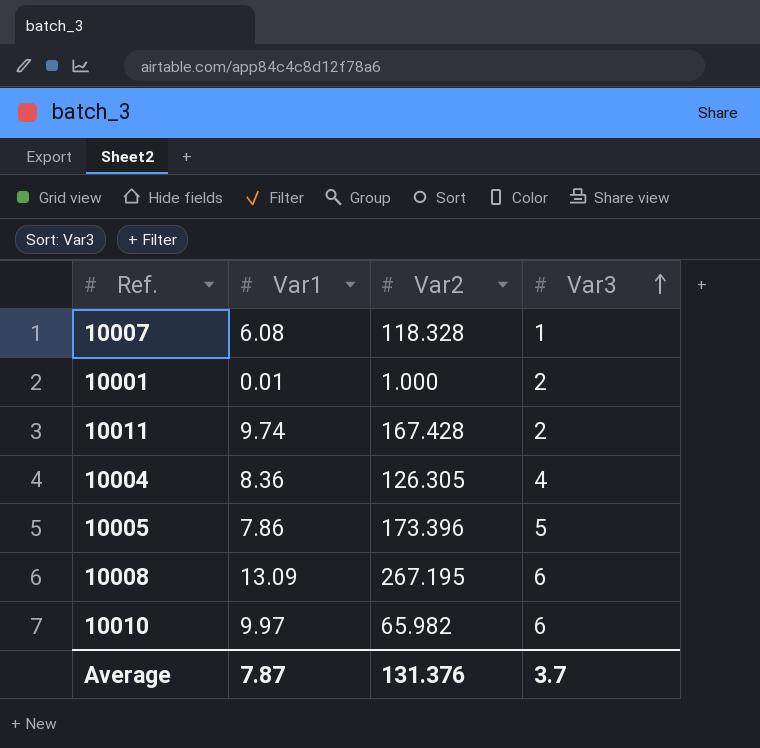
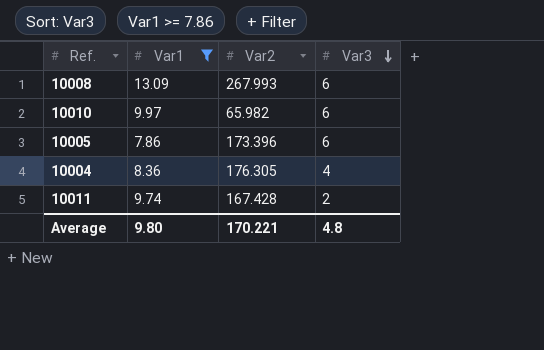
filter: none -> Var1 >= 7.86
row order: Var3 ascending -> Var3 descending
10008 | Var2: 267.195 -> 267.993
10005 | Var3: 5 -> 6
10004 | Var2: 126.305 -> 176.305
Average | Var1: 7.87 -> 9.80
Average | Var2: 131.376 -> 170.221
Average | Var3: 3.7 -> 4.8

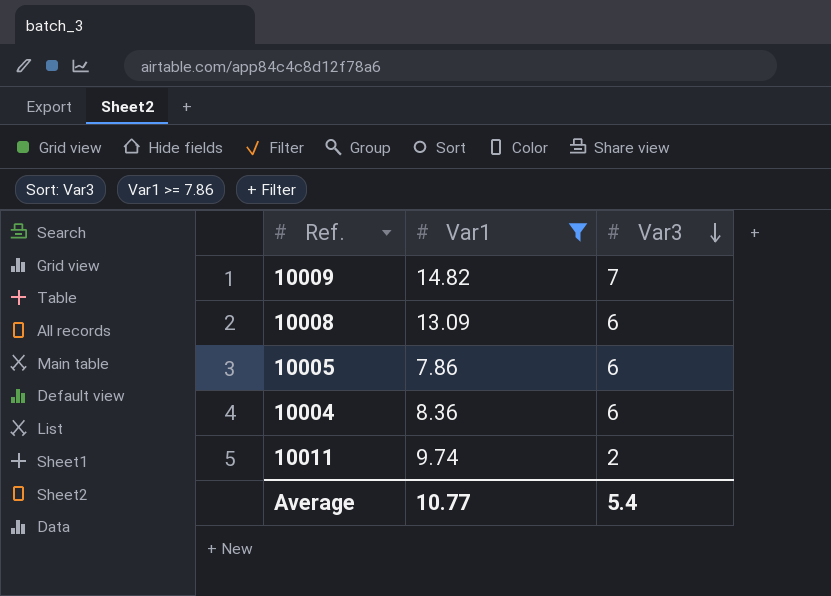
column Var2 | position: 3 -> none
row 10010: 9.97 | 65.982 | 6 -> none
row 10009: none -> 14.82 | 7
10004 | Var3: 4 -> 6
Average | Var1: 9.80 -> 10.77
Average | Var3: 4.8 -> 5.4

